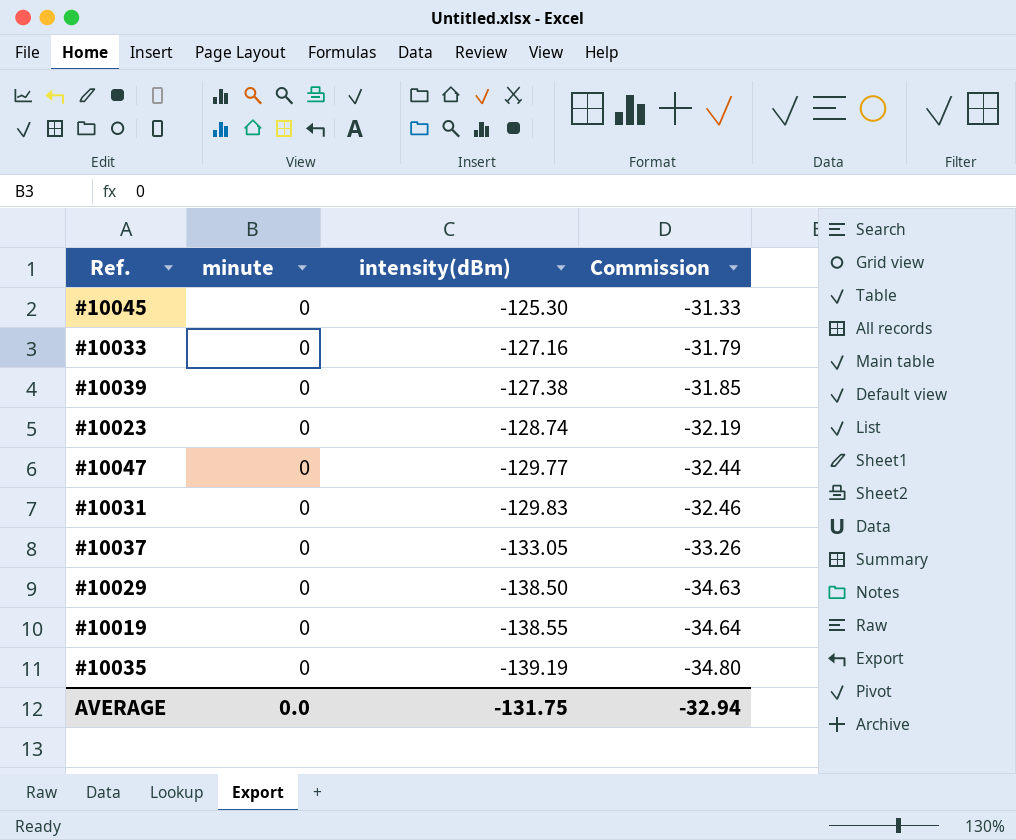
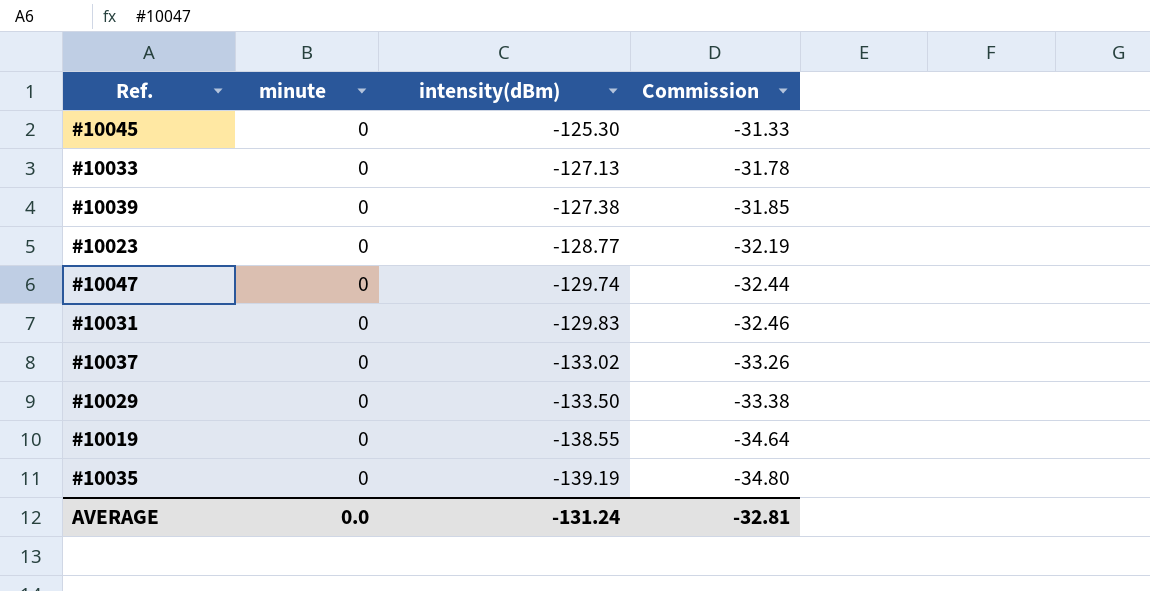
#10033 | intensity(dBm): -127.16 -> -127.13
#10033 | Commission: -31.79 -> -31.78
#10023 | intensity(dBm): -128.74 -> -128.77
#10047 | intensity(dBm): -129.77 -> -129.74
#10037 | intensity(dBm): -133.05 -> -133.02
#10029 | intensity(dBm): -138.50 -> -133.50
#10029 | Commission: -34.63 -> -33.38
AVERAGE | intensity(dBm): -131.75 -> -131.24
AVERAGE | Commission: -32.94 -> -32.81

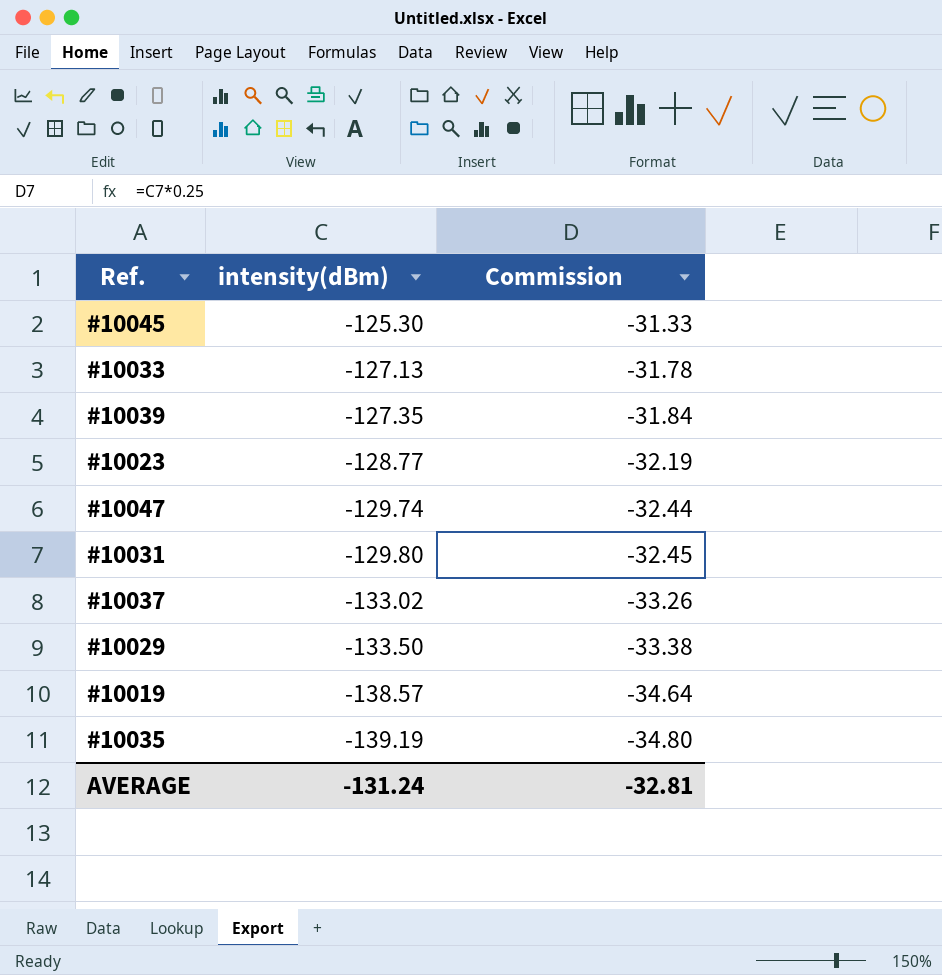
column minute | position: 2 -> none
#10039 | intensity(dBm): -127.38 -> -127.35
#10039 | Commission: -31.85 -> -31.84
#10031 | intensity(dBm): -129.83 -> -129.80
#10031 | Commission: -32.46 -> -32.45
#10019 | intensity(dBm): -138.55 -> -138.57

